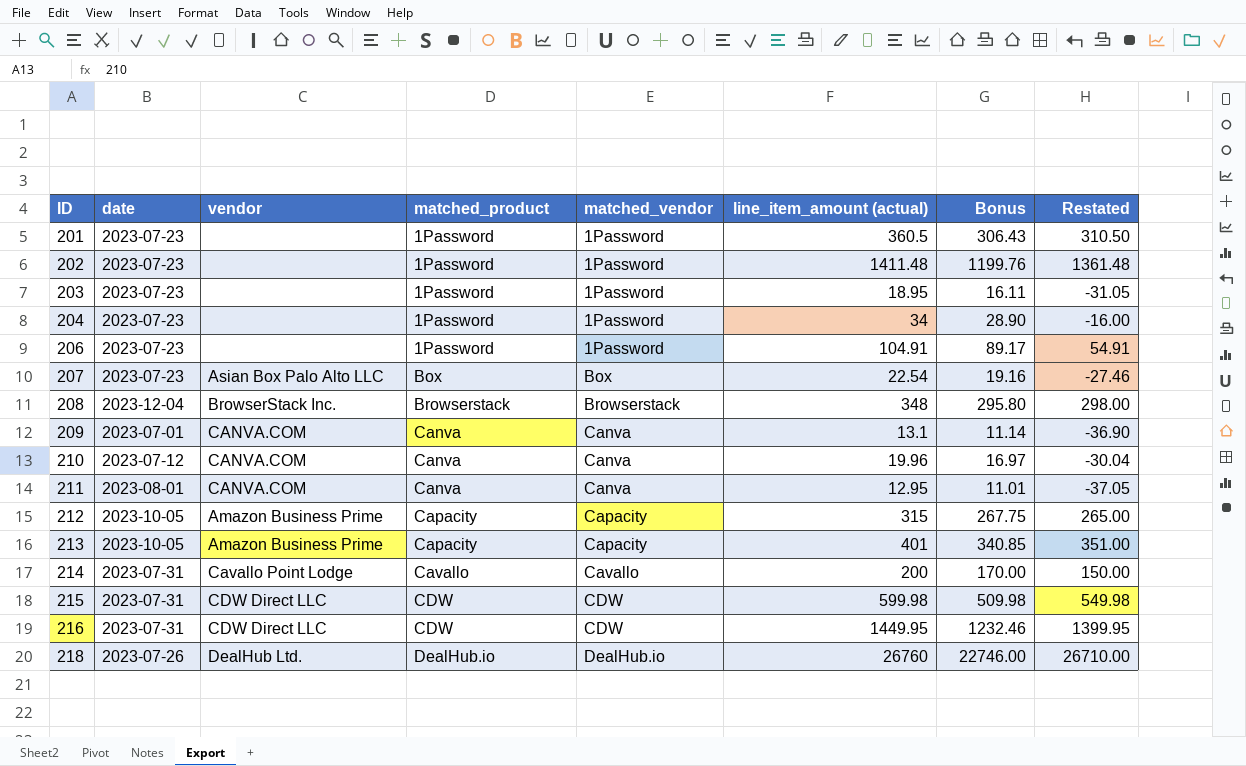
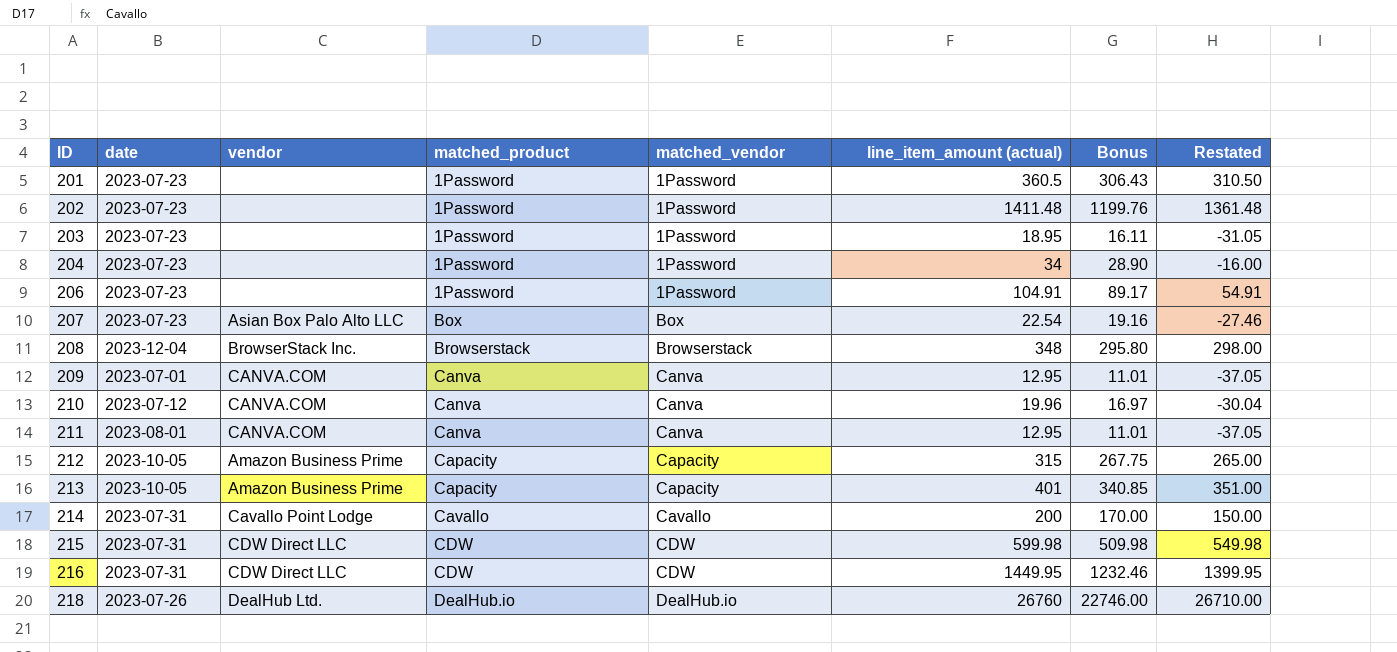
209 | line_item_amount (actual): 13.1 -> 12.95
209 | Bonus: 11.14 -> 11.01
209 | Restated: -36.90 -> -37.05

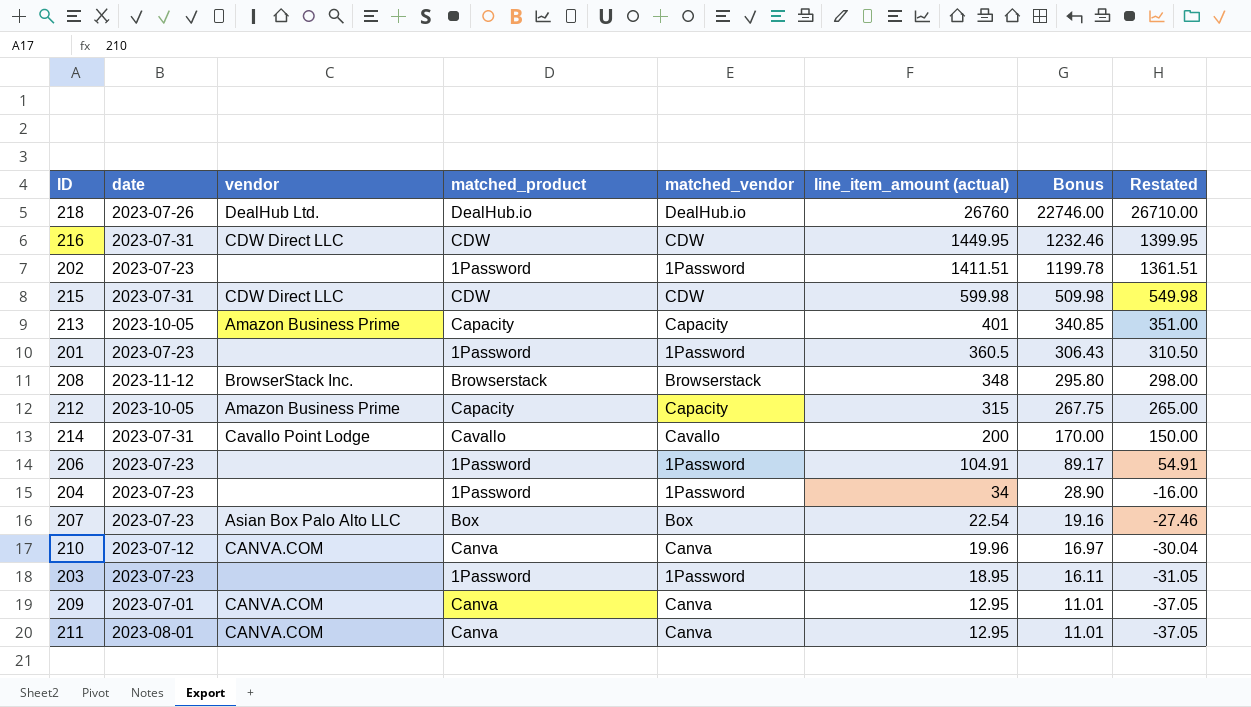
row order: ID ascending -> line_item_amount (actual) descending
202 | line_item_amount (actual): 1411.48 -> 1411.51
202 | Bonus: 1199.76 -> 1199.78
202 | Restated: 1361.48 -> 1361.51
208 | date: 2023-12-04 -> 2023-11-12

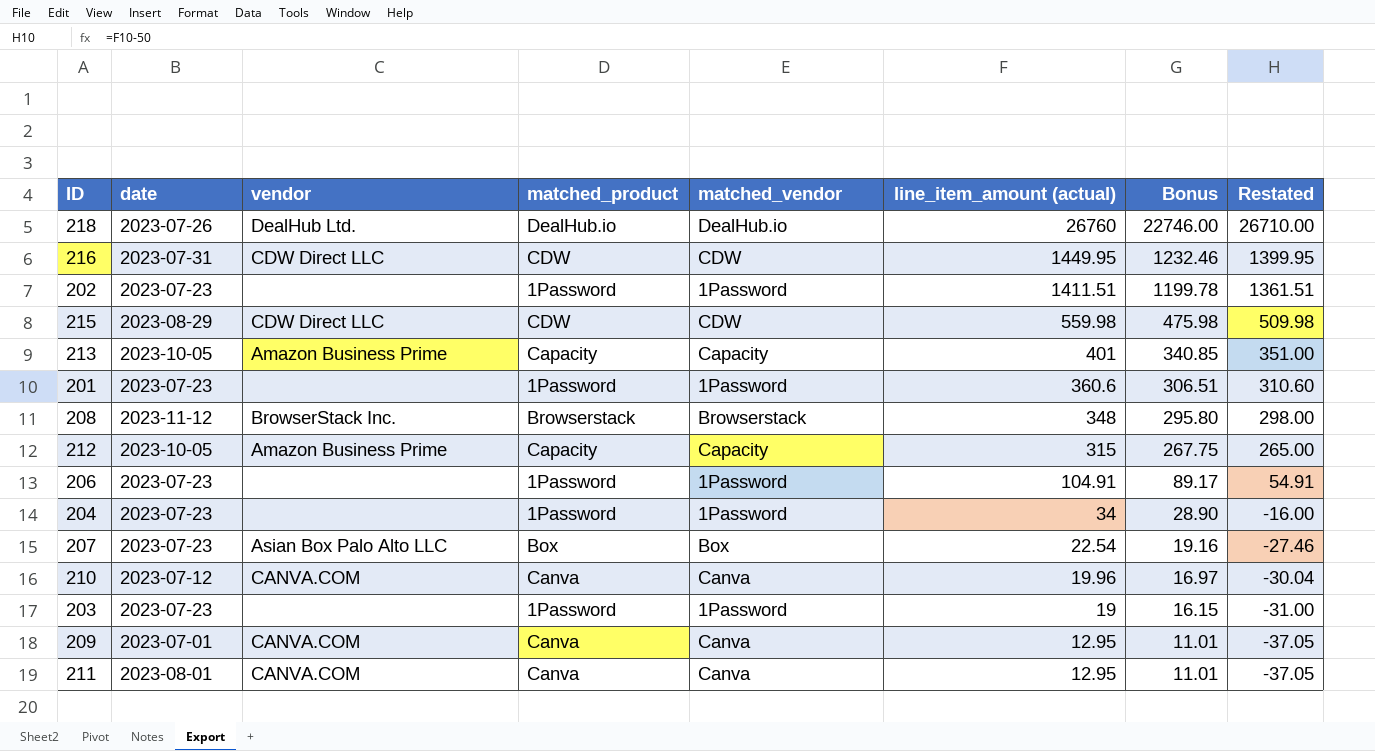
row 214: 2023-07-31 | Cavallo Point Lodge | Cavallo | Cavallo | 200 | 170.00 | 150.00 -> none
215 | date: 2023-07-31 -> 2023-08-29
215 | line_item_amount (actual): 599.98 -> 559.98
215 | Bonus: 509.98 -> 475.98
215 | Restated: 549.98 -> 509.98
201 | line_item_amount (actual): 360.5 -> 360.6
201 | Bonus: 306.43 -> 306.51
201 | Restated: 310.50 -> 310.60
203 | line_item_amount (actual): 18.95 -> 19
203 | Bonus: 16.11 -> 16.15
203 | Restated: -31.05 -> -31.00

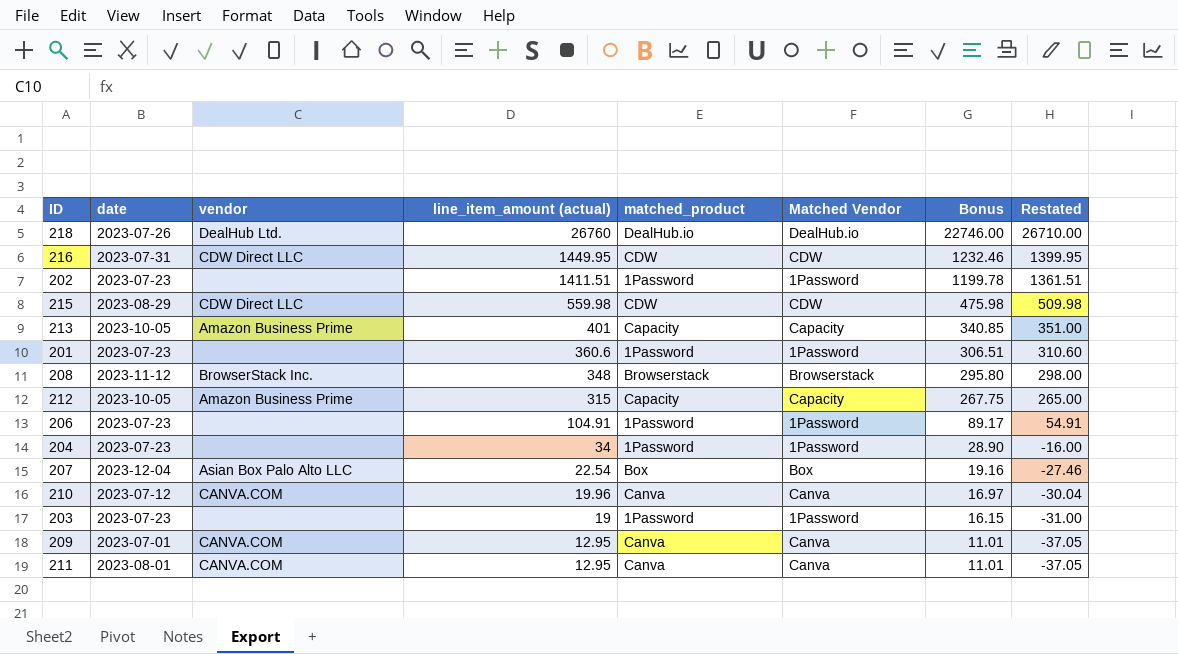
column line_item_amount (actual) | position: 6 -> 4
column name: matched_vendor -> Matched Vendor
207 | date: 2023-07-23 -> 2023-12-04

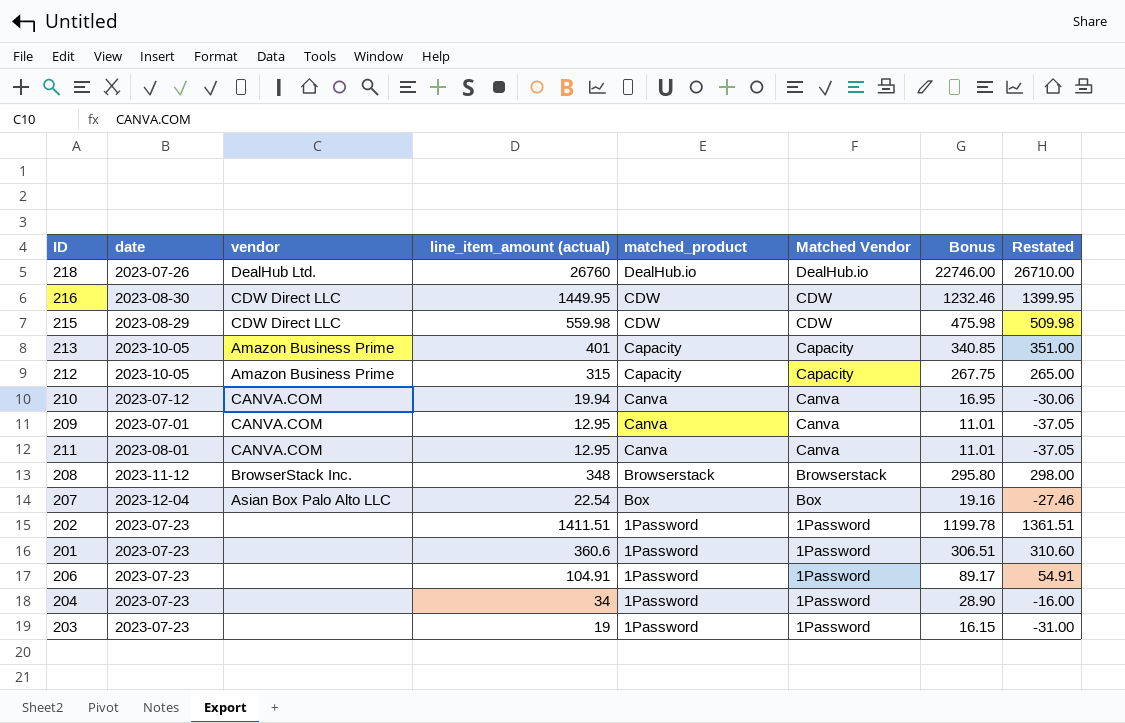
row order: line_item_amount (actual) descending -> matched_product descending
216 | date: 2023-07-31 -> 2023-08-30
210 | line_item_amount (actual): 19.96 -> 19.94
210 | Bonus: 16.97 -> 16.95
210 | Restated: -30.04 -> -30.06

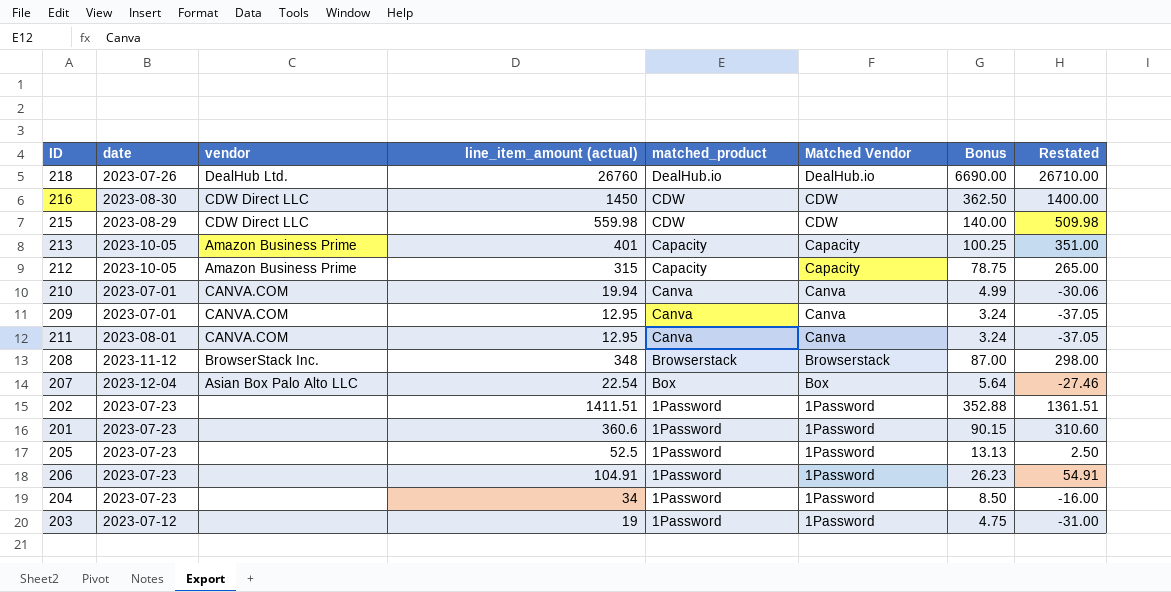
column Bonus | formula: [line_item_amount (actual)] * 0.85 -> [line_item_amount (actual)] * 0.25
216 | line_item_amount (actual): 1449.95 -> 1450
216 | Restated: 1399.95 -> 1400.00
210 | date: 2023-07-12 -> 2023-07-01
row 205: none -> 2023-07-23 | none | 52.5 | 1Password | 1Password | 13.13 | 2.50
203 | date: 2023-07-23 -> 2023-07-12

